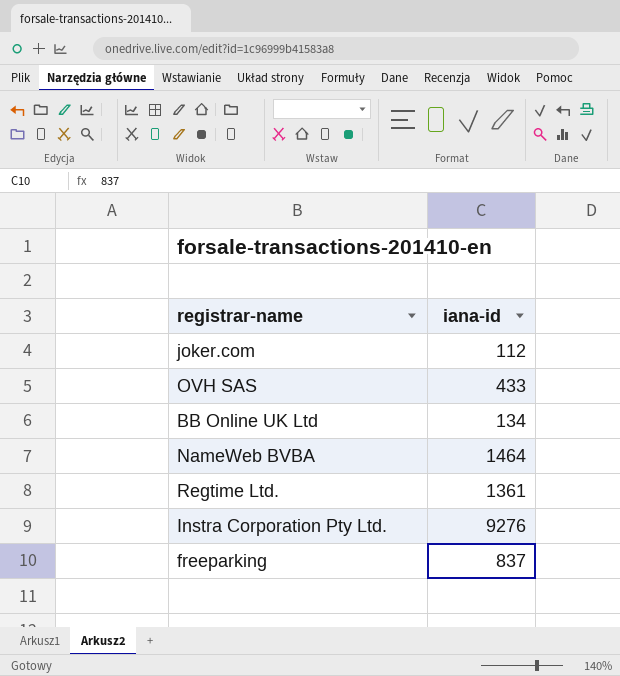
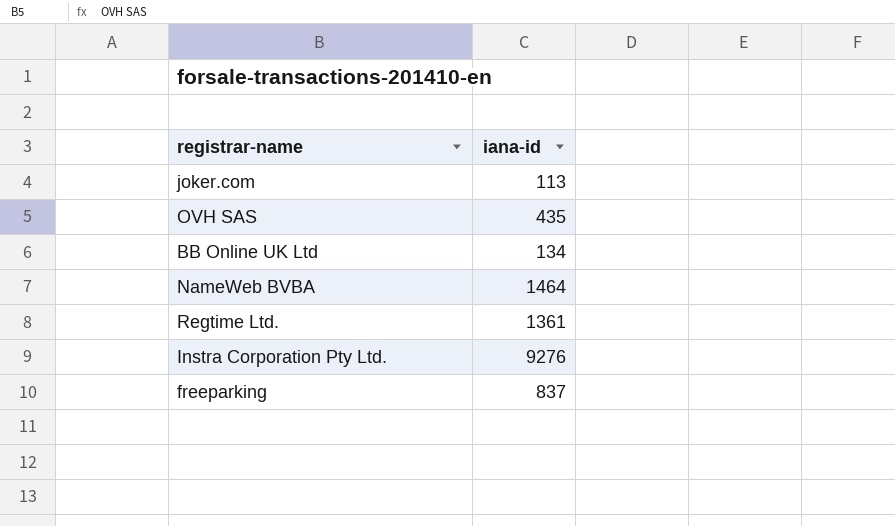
joker.com | iana-id: 112 -> 113
OVH SAS | iana-id: 433 -> 435

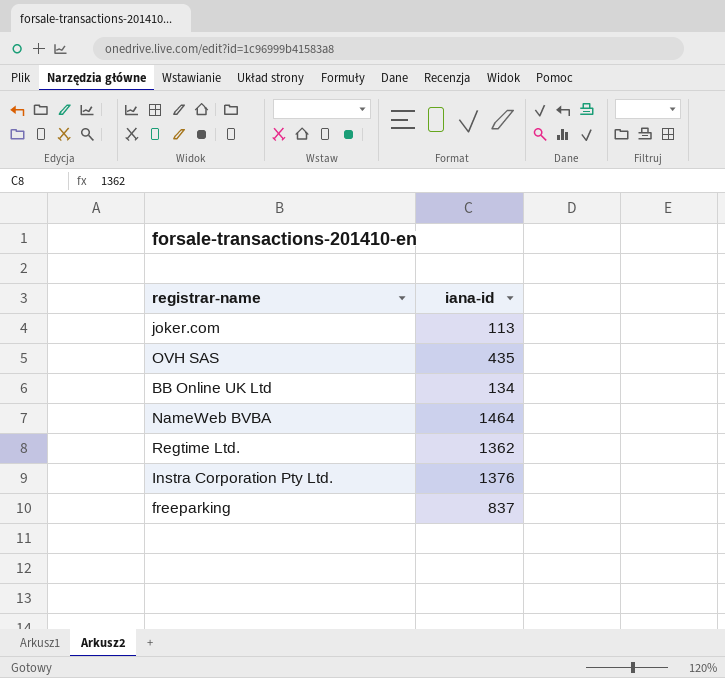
Regtime Ltd. | iana-id: 1361 -> 1362
Instra Corporation Pty Ltd. | iana-id: 9276 -> 1376

